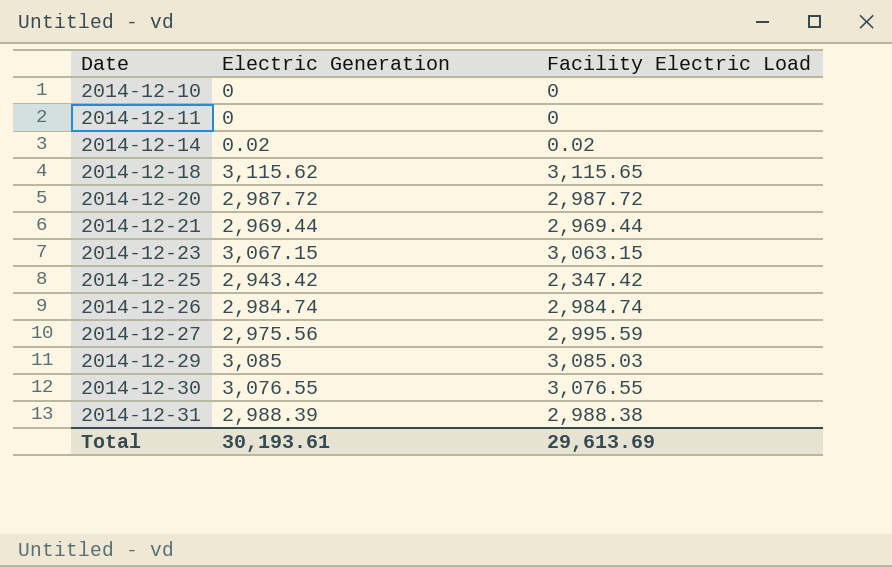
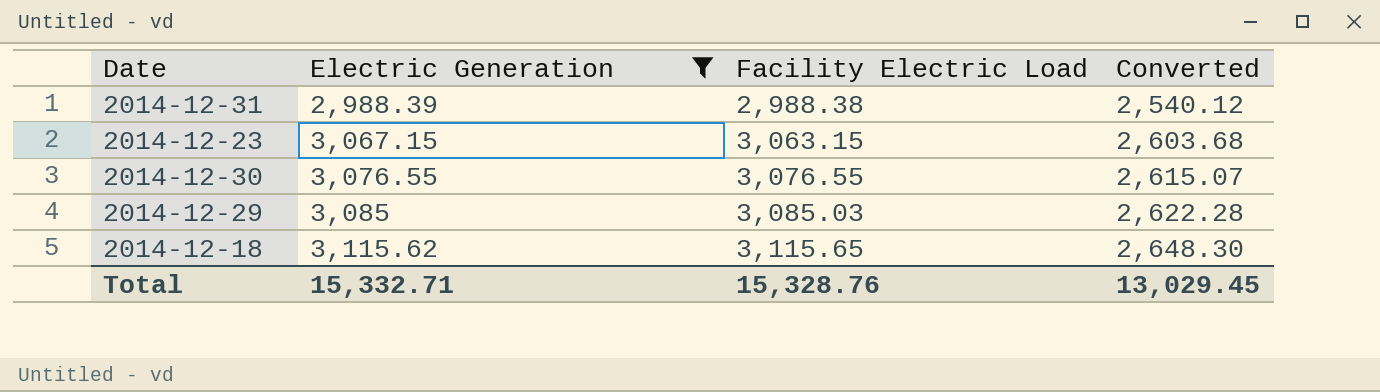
filter: none -> Electric Generation >= 2,988.39
row order: Date ascending -> Electric Generation ascending
column Converted | formula: none -> [Facility Electric Load] * 0.85
Total | Electric Generation: 30,193.61 -> 15,332.71
Total | Facility Electric Load: 29,613.69 -> 15,328.76

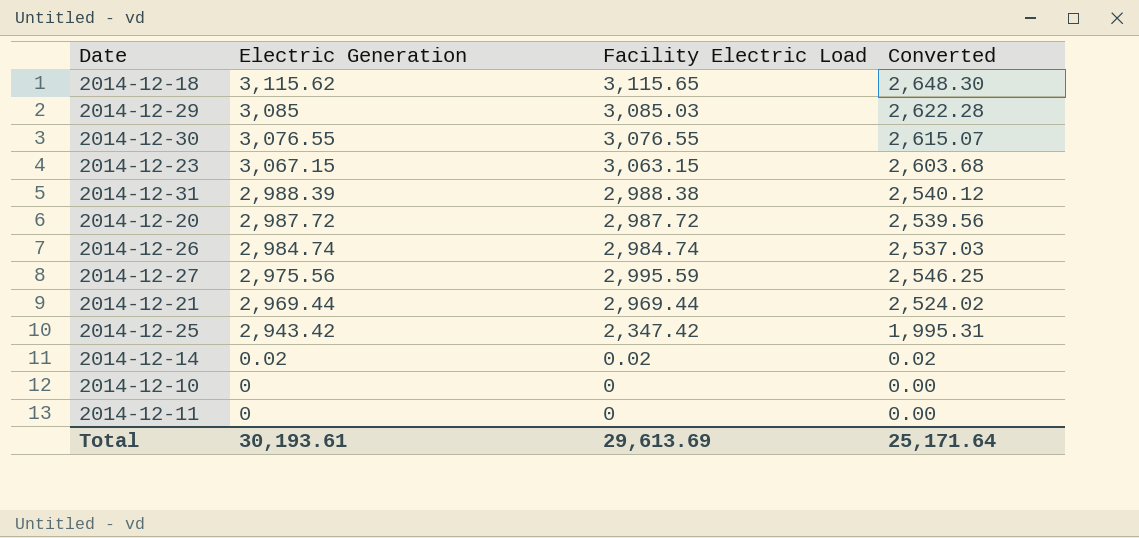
filter: Electric Generation >= 2,988.39 -> none
row order: Electric Generation ascending -> Electric Generation descending
Total | Electric Generation: 15,332.71 -> 30,193.61
Total | Facility Electric Load: 15,328.76 -> 29,613.69
Total | Converted: 13,029.45 -> 25,171.64

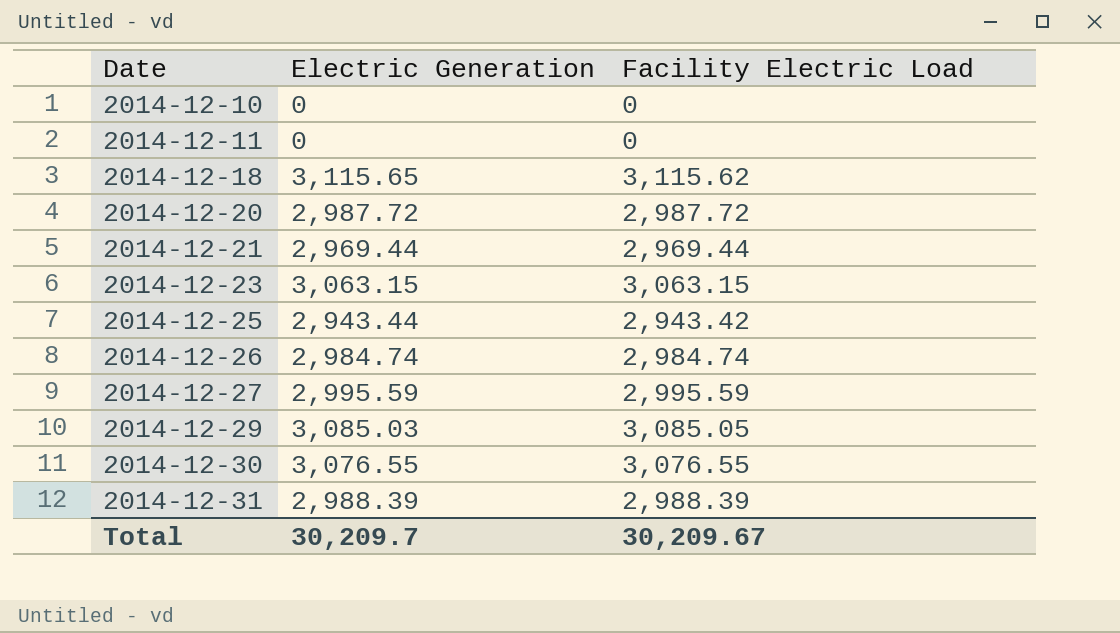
row order: Electric Generation descending -> Date ascending
column Converted | formula: [Facility Electric Load] * 0.85 -> none
row 2014-12-14: 0.02 | 0.02 | 0.02 -> none
2014-12-18 | Electric Generation: 3,115.62 -> 3,115.65
2014-12-18 | Facility Electric Load: 3,115.65 -> 3,115.62
2014-12-23 | Electric Generation: 3,067.15 -> 3,063.15
2014-12-25 | Electric Generation: 2,943.42 -> 2,943.44
2014-12-25 | Facility Electric Load: 2,347.42 -> 2,943.42
2014-12-27 | Electric Generation: 2,975.56 -> 2,995.59
2014-12-29 | Electric Generation: 3,085 -> 3,085.03
2014-12-29 | Facility Electric Load: 3,085.03 -> 3,085.05
2014-12-31 | Facility Electric Load: 2,988.38 -> 2,988.39
Total | Electric Generation: 30,193.61 -> 30,209.7
Total | Facility Electric Load: 29,613.69 -> 30,209.67

